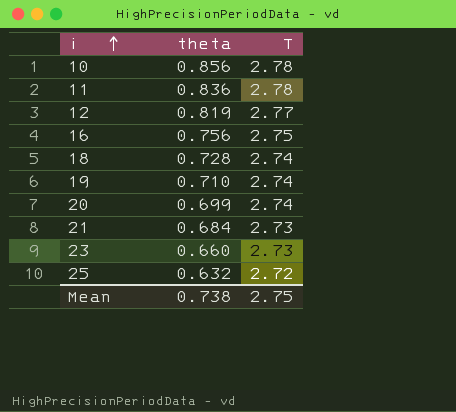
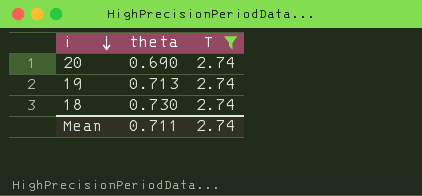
filter: none -> T = 2.74
row order: i ascending -> i descending
20 | theta: 0.699 -> 0.690
19 | theta: 0.710 -> 0.713
18 | theta: 0.728 -> 0.730
Mean | theta: 0.738 -> 0.711
Mean | T: 2.75 -> 2.74

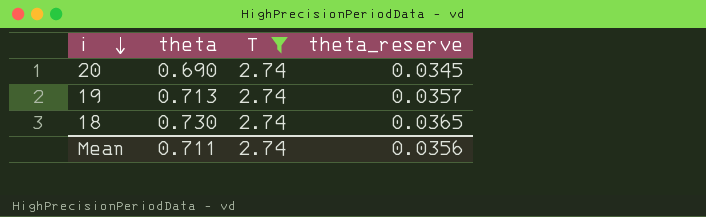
column theta_reserve | formula: none -> [theta] * 0.05

